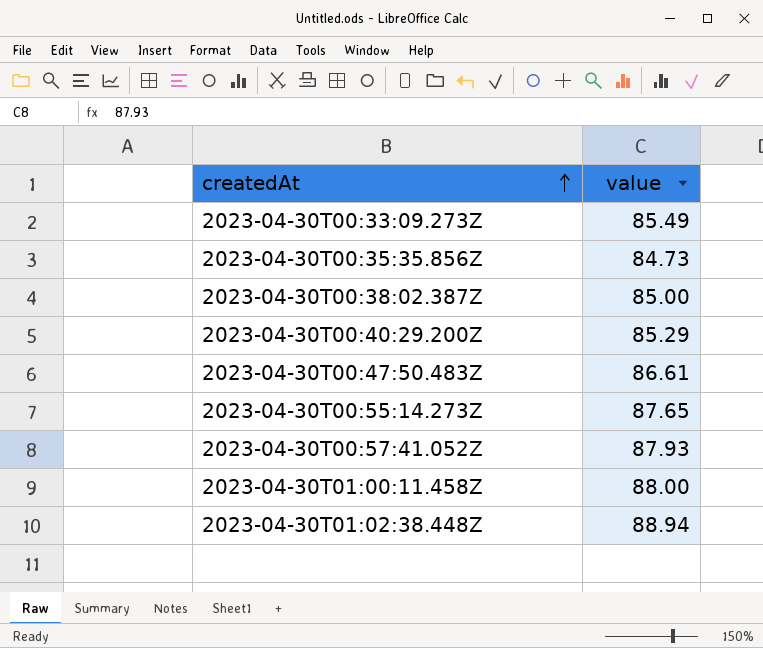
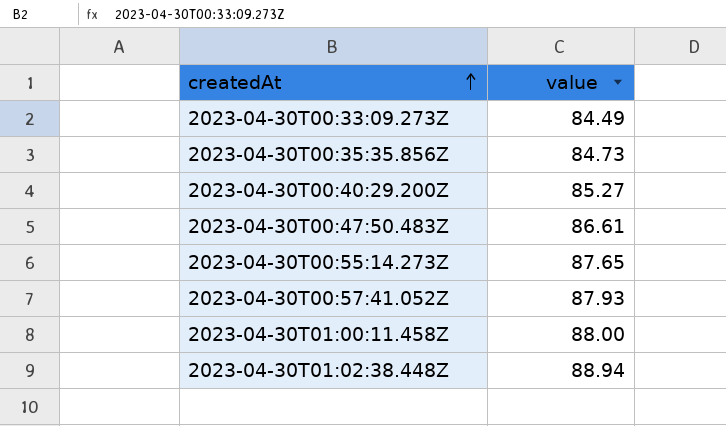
row 2023-04-30T00:38:02.387Z: 85.00 -> none
2023-04-30T00:33:09.273Z | value: 85.49 -> 84.49
2023-04-30T00:40:29.200Z | value: 85.29 -> 85.27

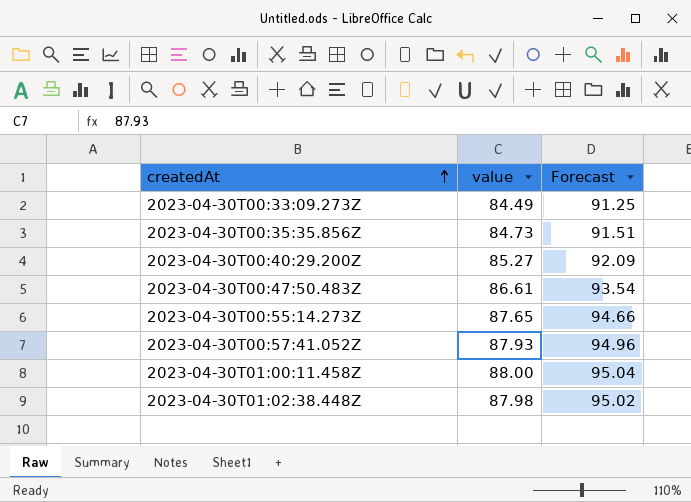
column Forecast | formula: none -> [value] * 1.08
2023-04-30T01:02:38.448Z | value: 88.94 -> 87.98

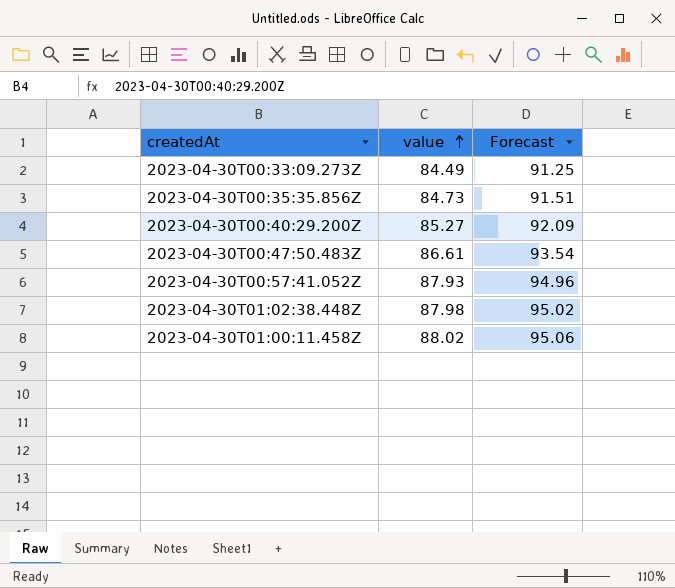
row order: createdAt ascending -> value ascending
row 2023-04-30T00:55:14.273Z: 87.65 | 94.66 -> none
2023-04-30T01:00:11.458Z | value: 88.00 -> 88.02
2023-04-30T01:00:11.458Z | Forecast: 95.04 -> 95.06

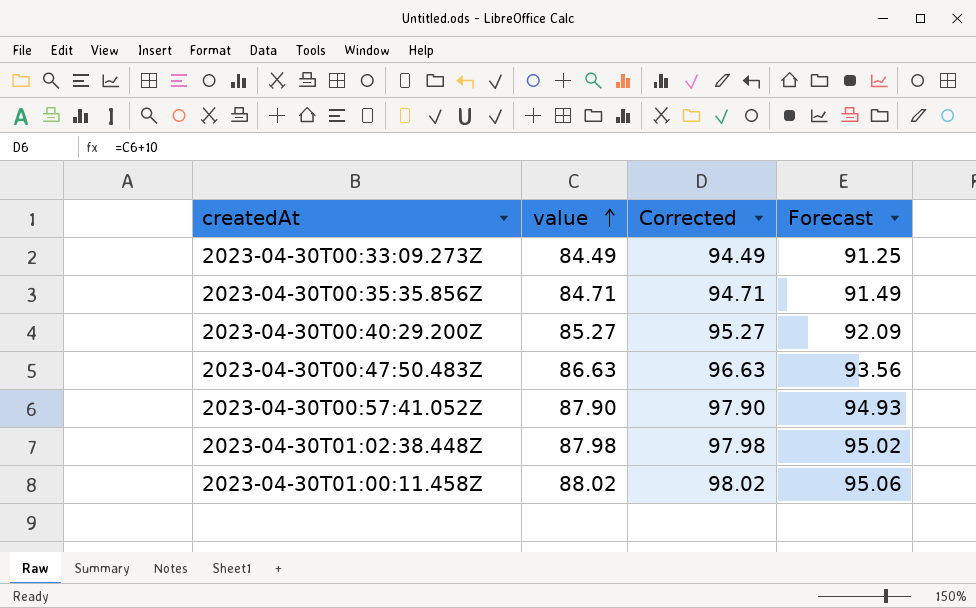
column Corrected | formula: none -> [value] + 10
2023-04-30T00:35:35.856Z | value: 84.73 -> 84.71
2023-04-30T00:35:35.856Z | Forecast: 91.51 -> 91.49
2023-04-30T00:47:50.483Z | value: 86.61 -> 86.63
2023-04-30T00:47:50.483Z | Forecast: 93.54 -> 93.56
2023-04-30T00:57:41.052Z | value: 87.93 -> 87.90
2023-04-30T00:57:41.052Z | Forecast: 94.96 -> 94.93

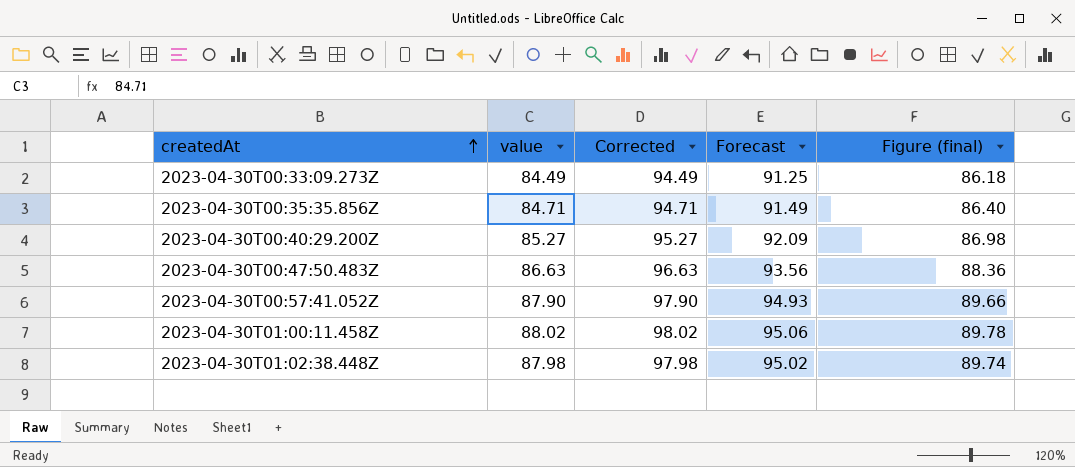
row order: value ascending -> createdAt ascending
column Figure (final) | formula: none -> [value] * 1.02

